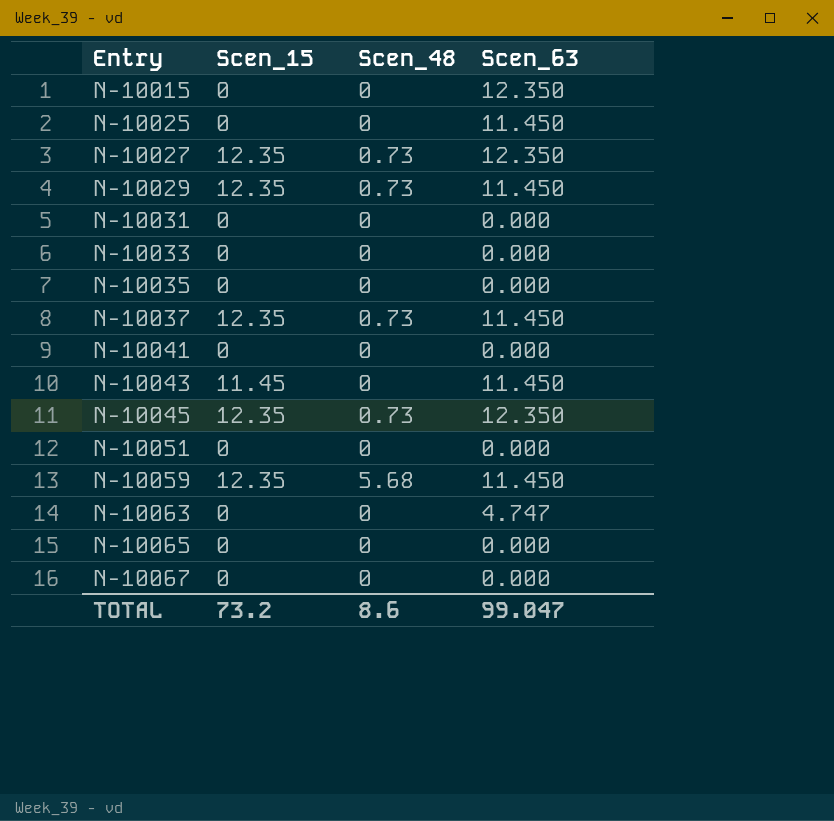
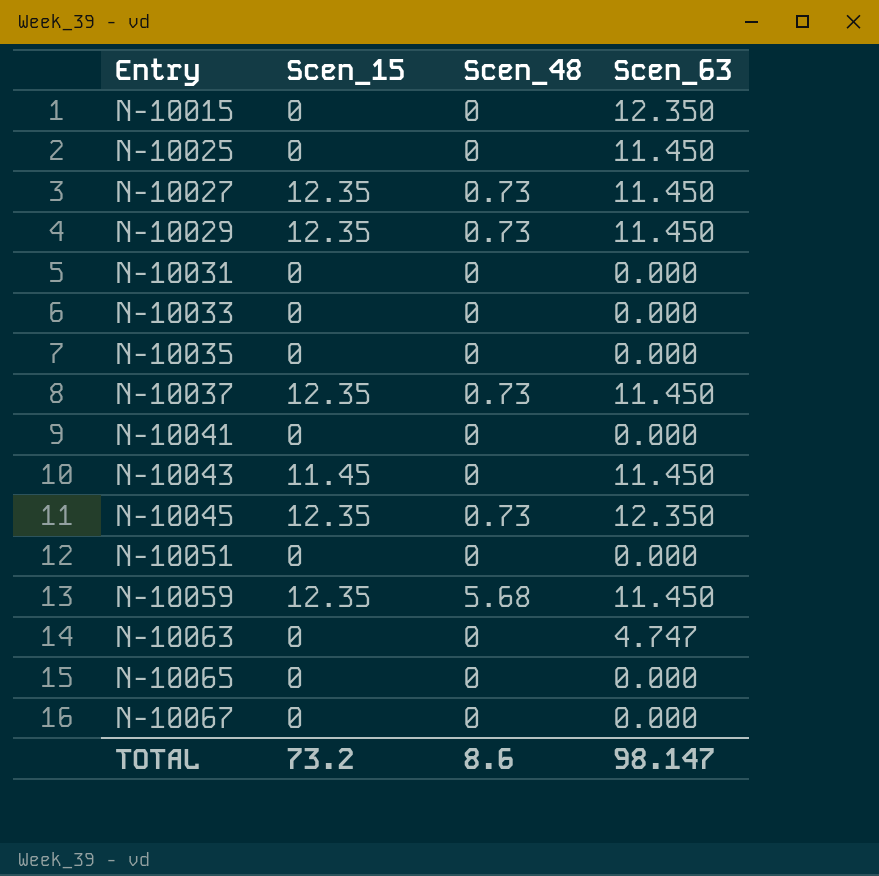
N-10027 | Scen_63: 12.350 -> 11.450
TOTAL | Scen_63: 99.047 -> 98.147

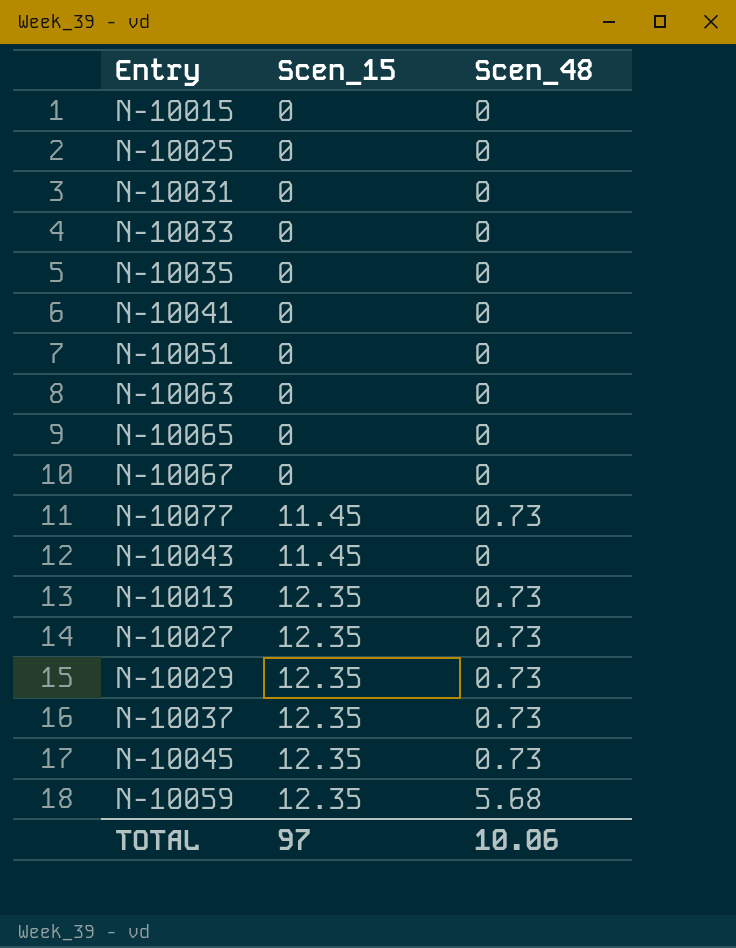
row order: Entry ascending -> Scen_15 ascending
column Scen_63 | position: 4 -> none
row N-10077: none -> 11.45 | 0.73
row N-10013: none -> 12.35 | 0.73
TOTAL | Scen_15: 73.2 -> 97
TOTAL | Scen_48: 8.6 -> 10.06

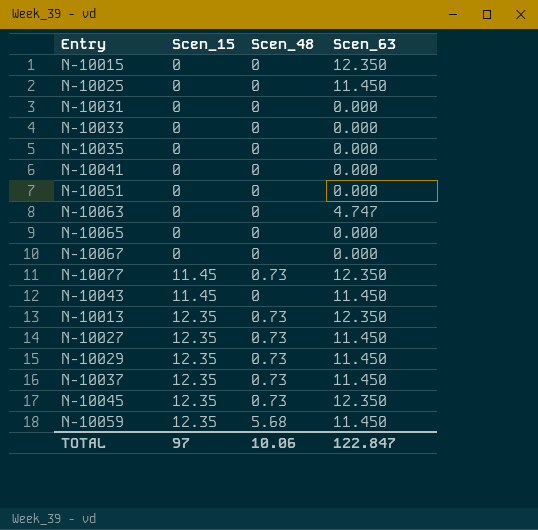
column Scen_63 | position: none -> 4

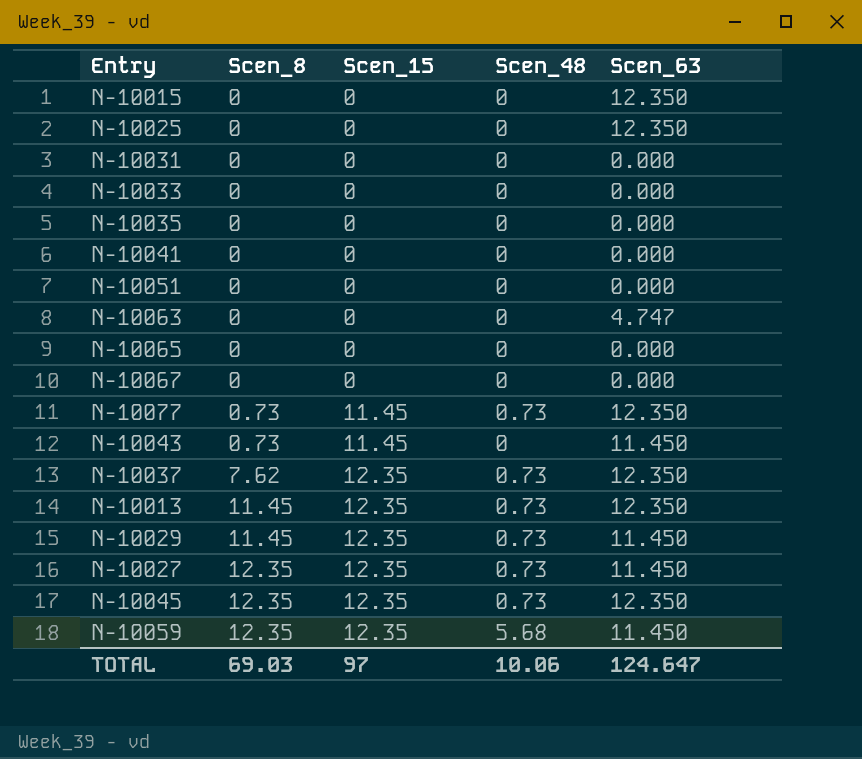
row order: Scen_15 ascending -> Scen_8 ascending
column Scen_8 | position: none -> 2
N-10025 | Scen_63: 11.450 -> 12.350
N-10037 | Scen_63: 11.450 -> 12.350
TOTAL | Scen_63: 122.847 -> 124.647

